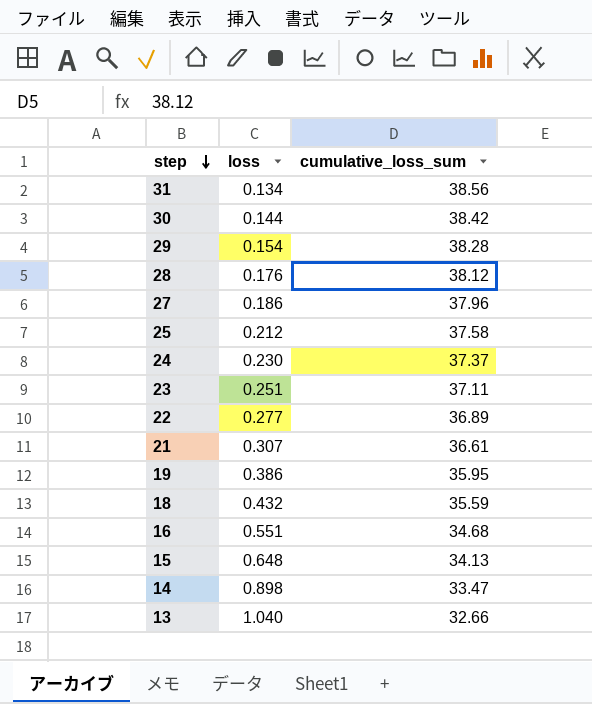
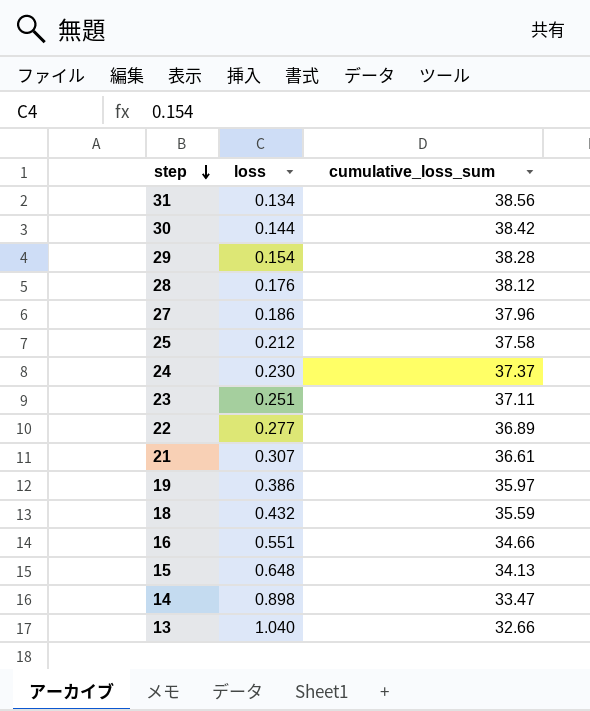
19 | cumulative_loss_sum: 35.95 -> 35.97
16 | cumulative_loss_sum: 34.68 -> 34.66

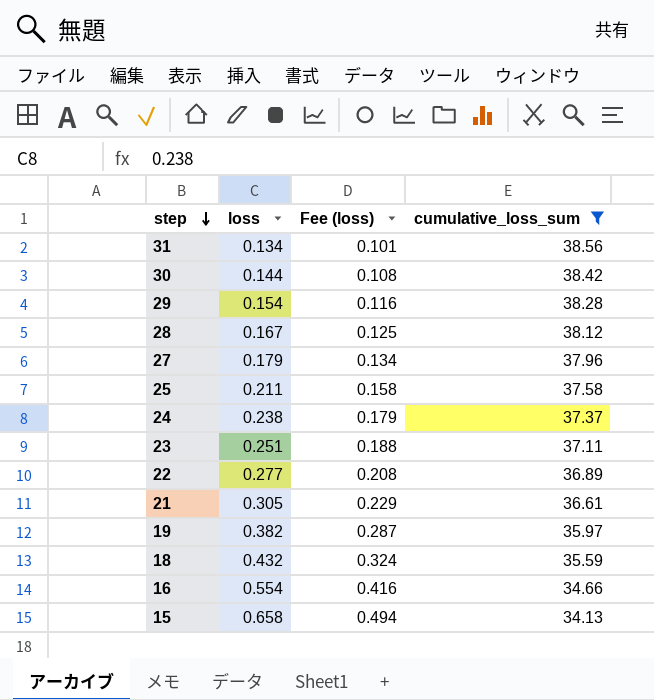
filter: none -> cumulative_loss_sum >= 34.13
column Fee (loss) | formula: none -> [loss] * 0.75
28 | loss: 0.176 -> 0.167
27 | loss: 0.186 -> 0.179
25 | loss: 0.212 -> 0.211
24 | loss: 0.230 -> 0.238
21 | loss: 0.307 -> 0.305
19 | loss: 0.386 -> 0.382
16 | loss: 0.551 -> 0.554
15 | loss: 0.648 -> 0.658

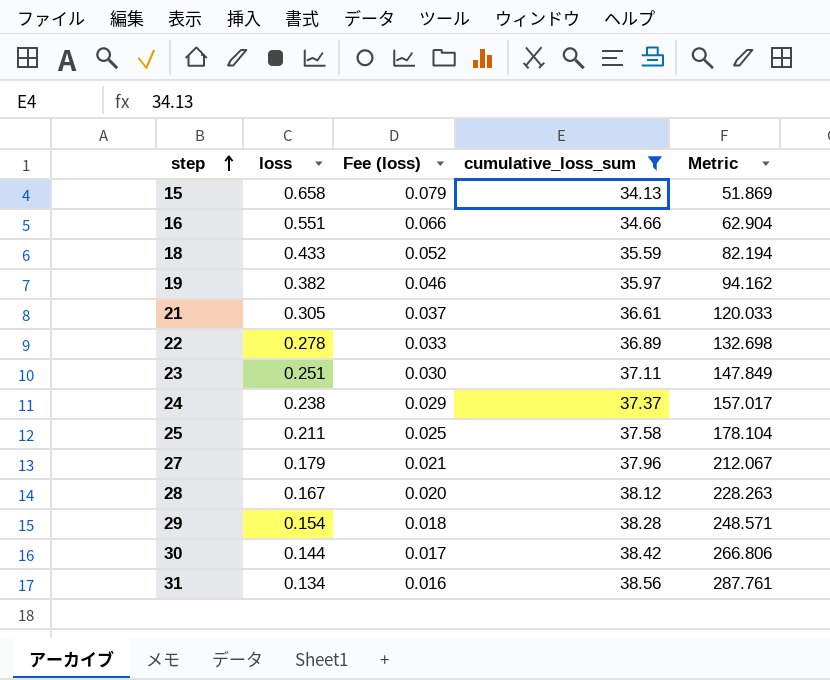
row order: step descending -> step ascending
column Fee (loss) | formula: [loss] * 0.75 -> [loss] * 0.12
column Metric | formula: none -> [cumulative_loss_sum] / [loss]
16 | loss: 0.554 -> 0.551
18 | loss: 0.432 -> 0.433
22 | loss: 0.277 -> 0.278

